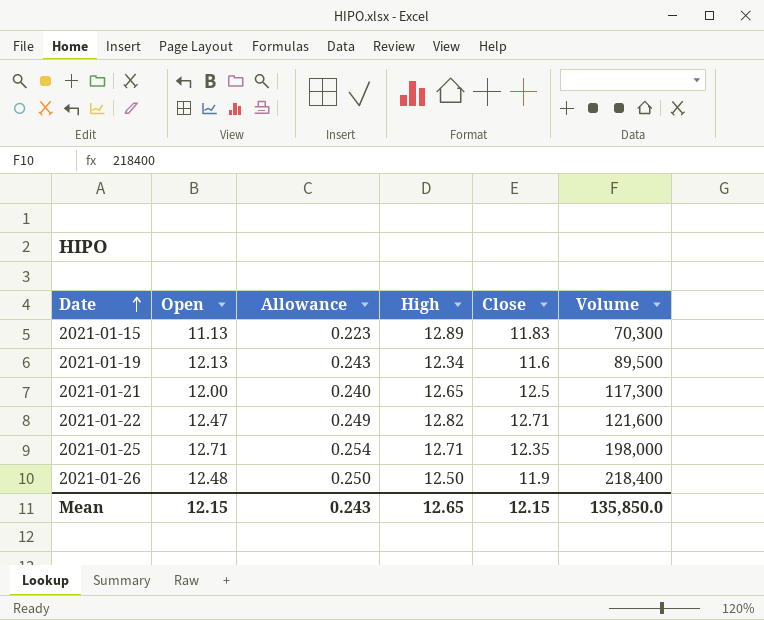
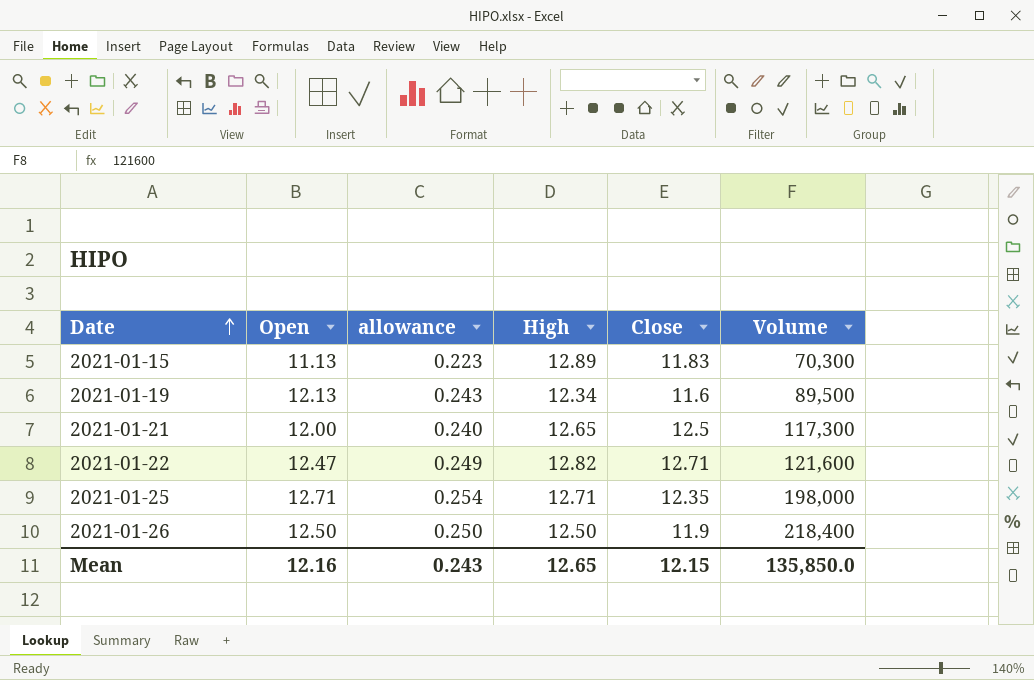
column name: Allowance -> allowance
2021-01-26 | Open: 12.48 -> 12.50
Mean | Open: 12.15 -> 12.16

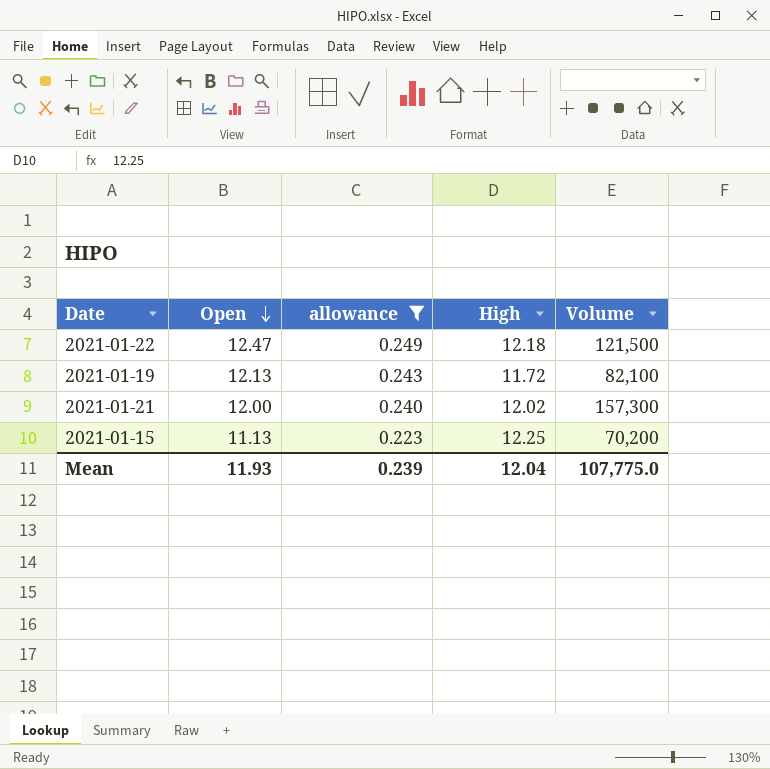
filter: none -> allowance <= 0.249
row order: Date ascending -> Open descending
column Close | position: 5 -> none
2021-01-22 | High: 12.82 -> 12.18
2021-01-22 | Volume: 121,600 -> 121,500
2021-01-19 | High: 12.34 -> 11.72
2021-01-19 | Volume: 89,500 -> 82,100
2021-01-21 | High: 12.65 -> 12.02
2021-01-21 | Volume: 117,300 -> 157,300
2021-01-15 | High: 12.89 -> 12.25
2021-01-15 | Volume: 70,300 -> 70,200
Mean | Open: 12.16 -> 11.93
Mean | allowance: 0.243 -> 0.239
Mean | High: 12.65 -> 12.04
Mean | Volume: 135,850.0 -> 107,775.0

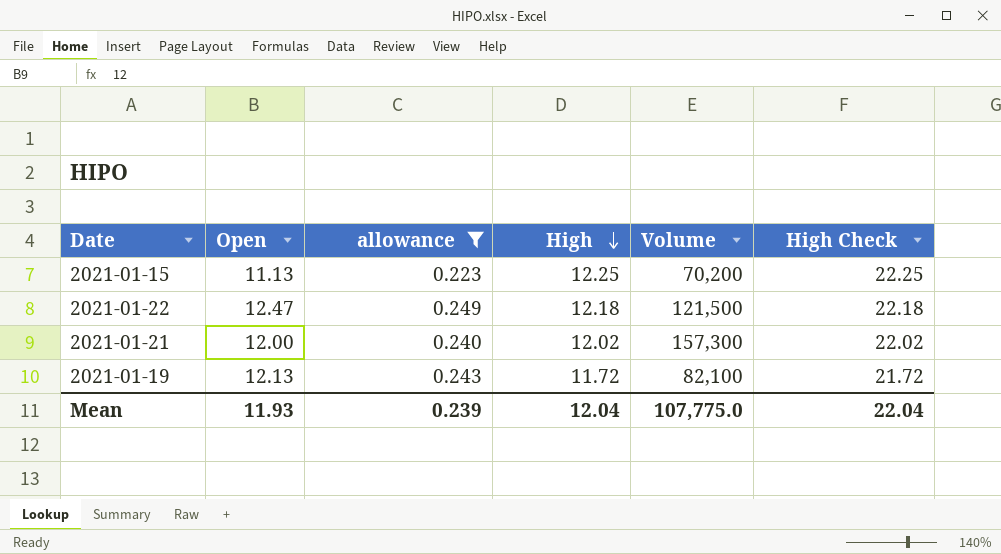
row order: Open descending -> High descending
column High Check | formula: none -> [High] + 10

